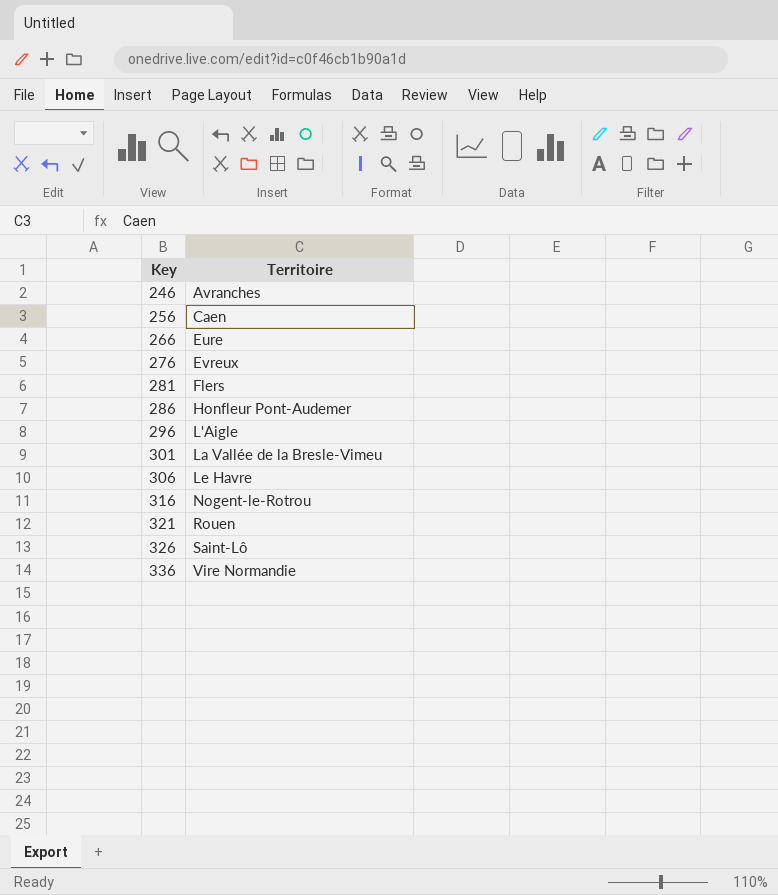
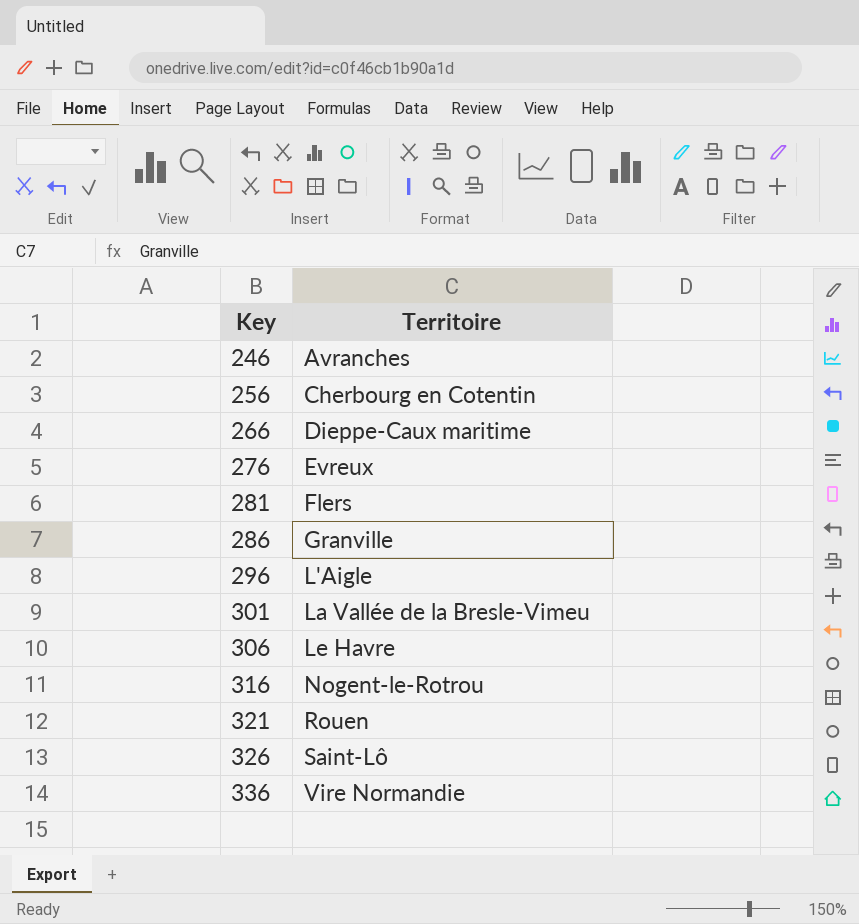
256 | Territoire: Caen -> Cherbourg en Cotentin
266 | Territoire: Eure -> Dieppe-Caux maritime
286 | Territoire: Honfleur Pont-Audemer -> Granville

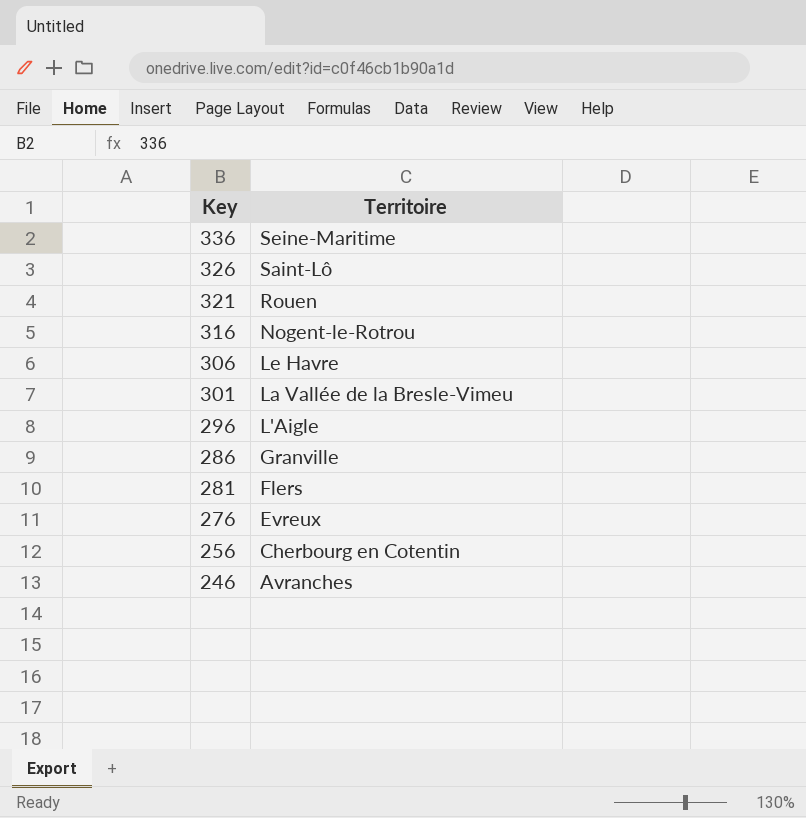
row order: Key ascending -> Key descending
row 266: Dieppe-Caux maritime -> none
336 | Territoire: Vire Normandie -> Seine-Maritime

